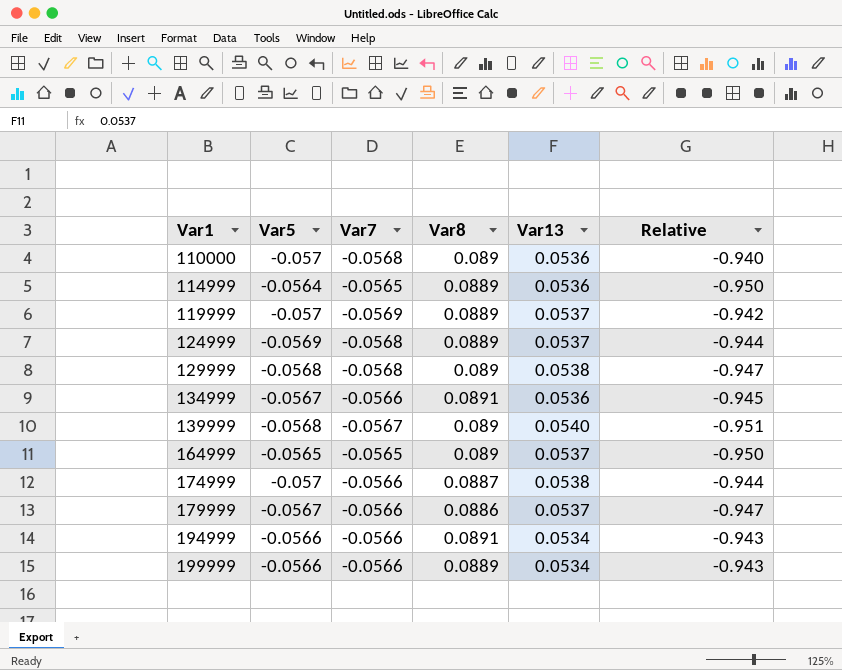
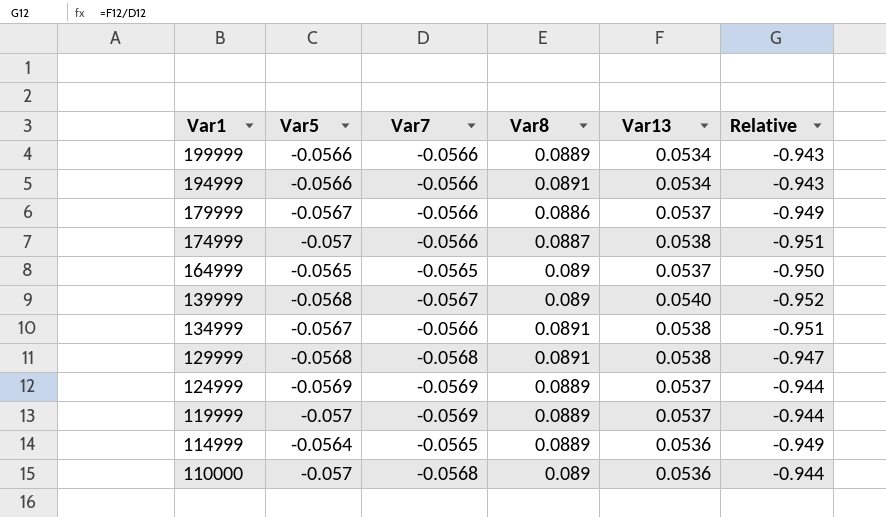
row order: Var1 ascending -> Var1 descending
column Relative | formula: [Var13] / [Var5] -> [Var13] / [Var7]
134999 | Var13: 0.0536 -> 0.0538
129999 | Var8: 0.089 -> 0.0891
124999 | Var7: -0.0568 -> -0.0569

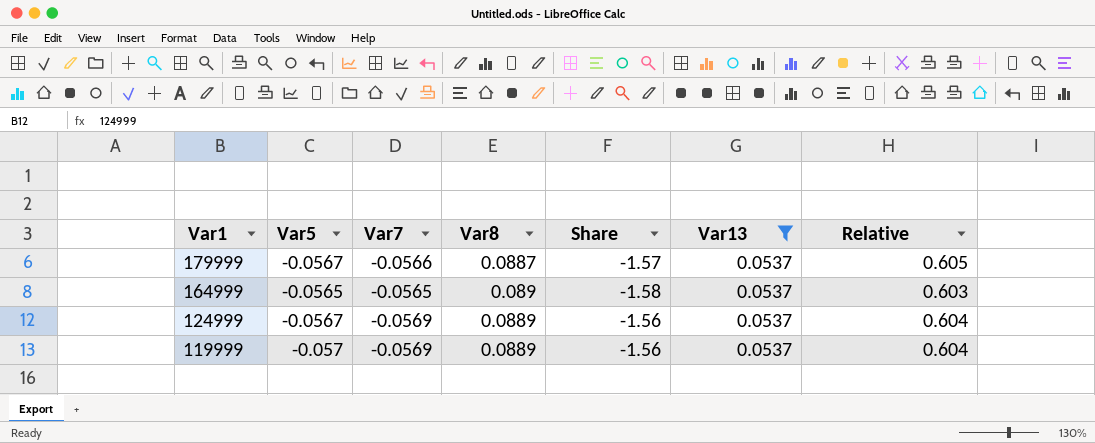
filter: none -> Var13 = 0.0537
column Share | formula: none -> [Var8] / [Var7]
column Relative | formula: [Var13] / [Var7] -> [Var13] / [Var8]
179999 | Var8: 0.0886 -> 0.0887
124999 | Var5: -0.0569 -> -0.0567

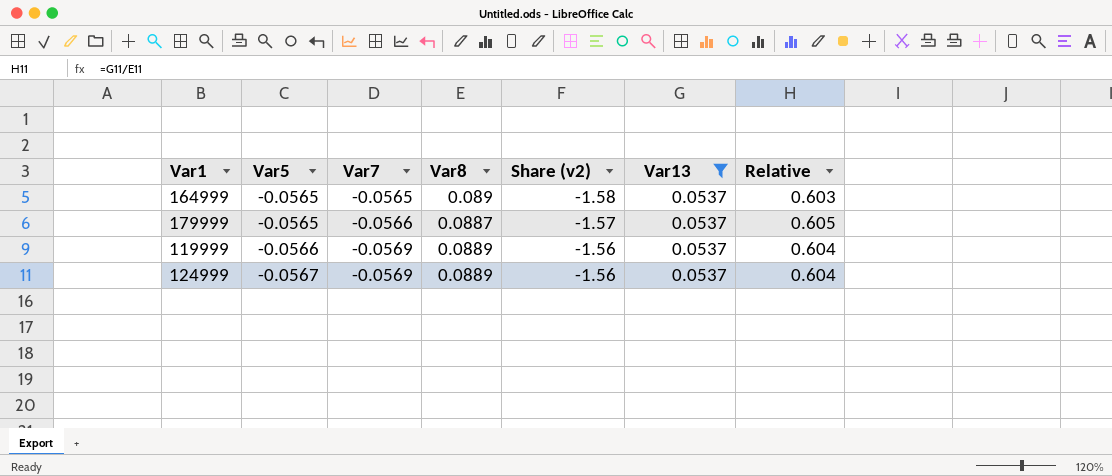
row order: Var1 descending -> Var5 descending
column name: Share -> Share (v2)
179999 | Var5: -0.0567 -> -0.0565
119999 | Var5: -0.057 -> -0.0566

